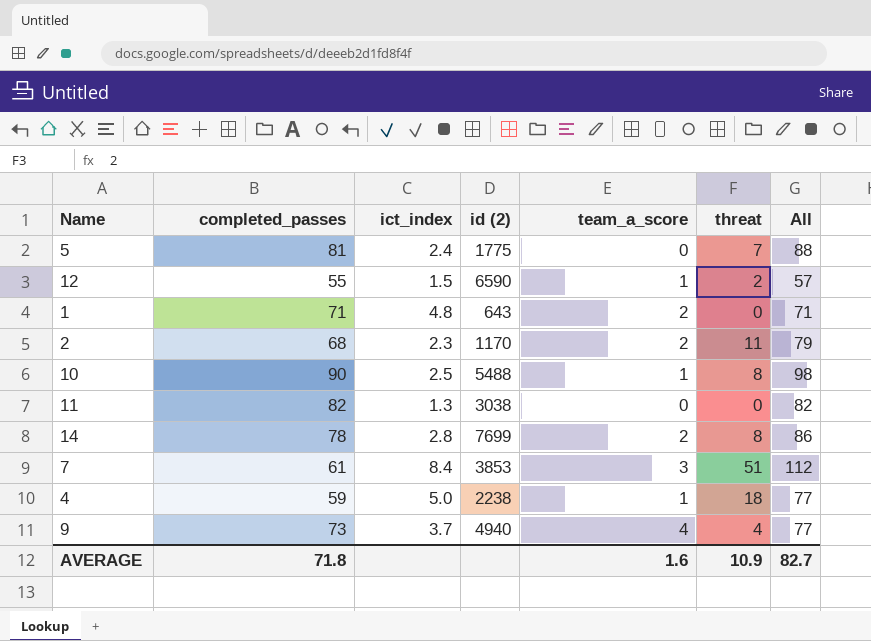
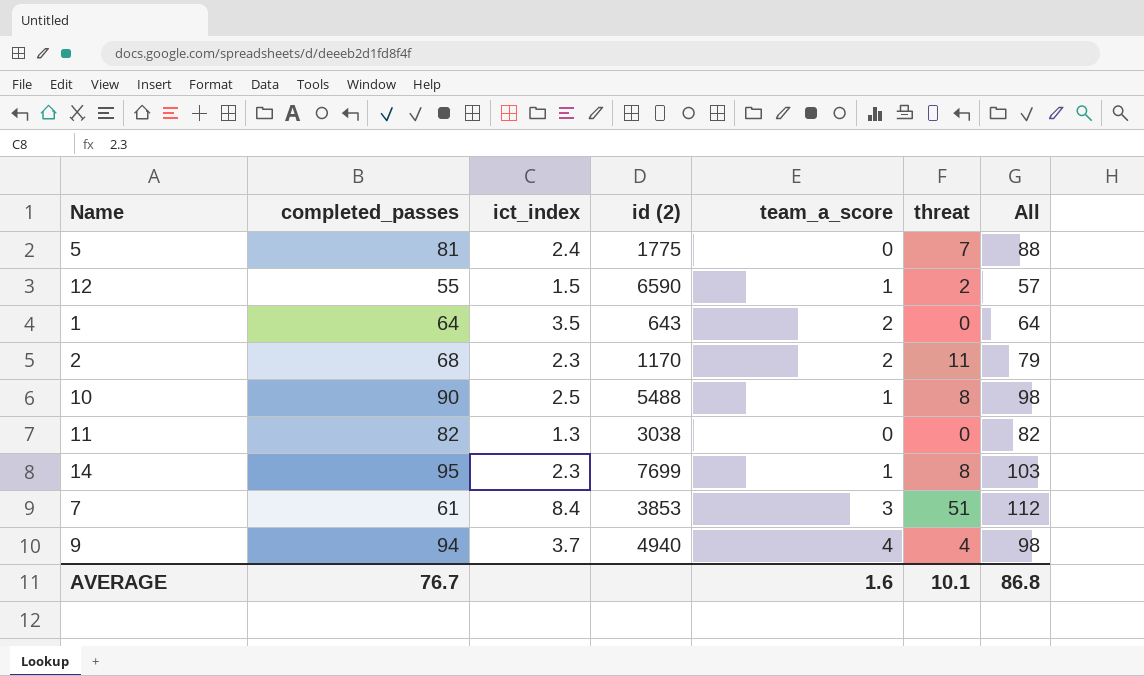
row 4: 59 | 5.0 | 2238 | 1 | 18 | 77 -> none
1 | completed_passes: 71 -> 64
1 | ict_index: 4.8 -> 3.5
1 | All: 71 -> 64
14 | completed_passes: 78 -> 95
14 | ict_index: 2.8 -> 2.3
14 | team_a_score: 2 -> 1
14 | All: 86 -> 103
9 | completed_passes: 73 -> 94
9 | All: 77 -> 98
AVERAGE | completed_passes: 71.8 -> 76.7
AVERAGE | threat: 10.9 -> 10.1
AVERAGE | All: 82.7 -> 86.8

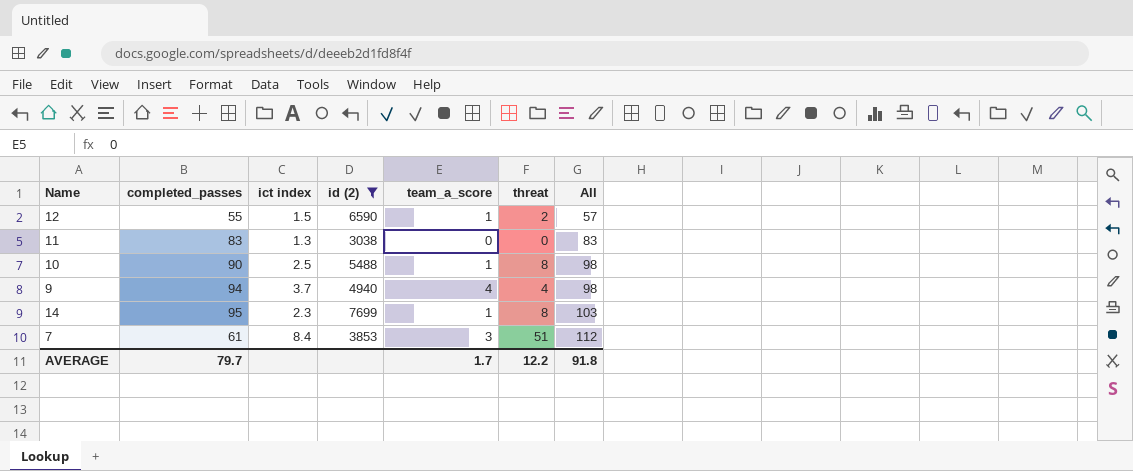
filter: none -> id (2) >= 3038
row order: none -> All ascending
column name: ict_index -> ict index
11 | completed_passes: 82 -> 83
11 | All: 82 -> 83
AVERAGE | completed_passes: 76.7 -> 79.7
AVERAGE | team_a_score: 1.6 -> 1.7
AVERAGE | threat: 10.1 -> 12.2
AVERAGE | All: 86.8 -> 91.8

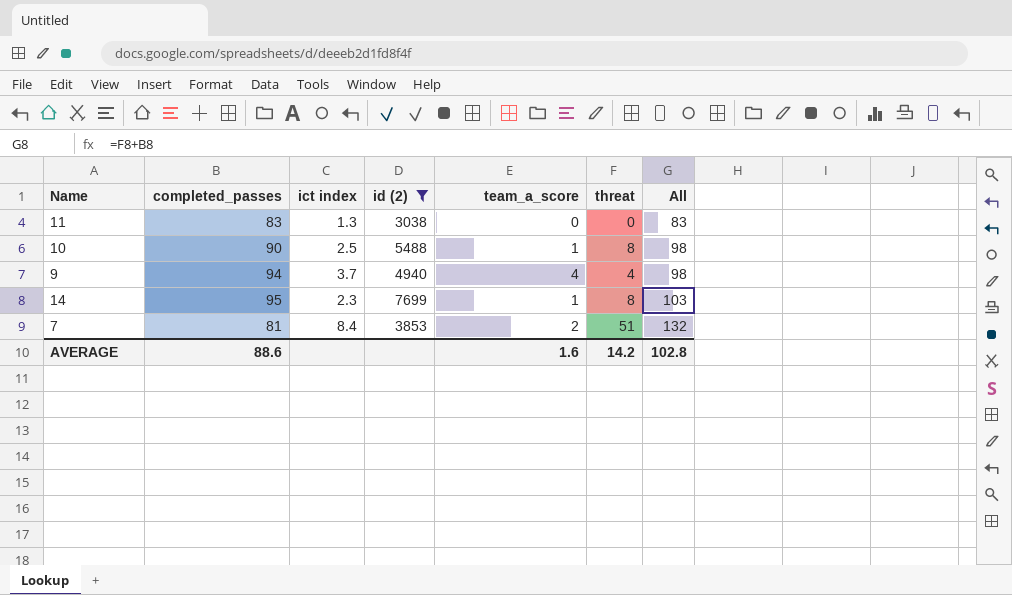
row 12: 55 | 1.5 | 6590 | 1 | 2 | 57 -> none
7 | completed_passes: 61 -> 81
7 | team_a_score: 3 -> 2
7 | All: 112 -> 132
AVERAGE | completed_passes: 79.7 -> 88.6
AVERAGE | team_a_score: 1.7 -> 1.6
AVERAGE | threat: 12.2 -> 14.2
AVERAGE | All: 91.8 -> 102.8

